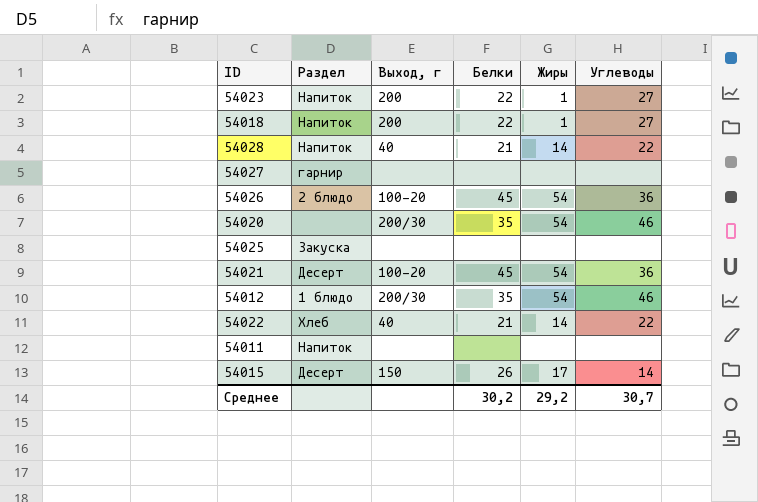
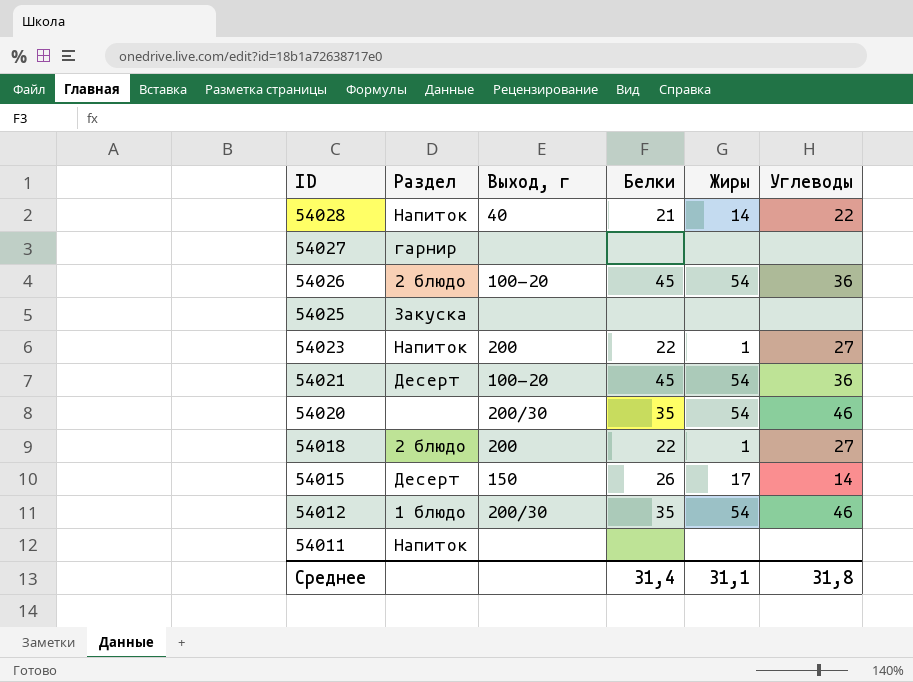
row order: none -> ID descending
row 54022: Хлеб | 40 | 21 | 14 | 22 -> none
54018 | Раздел: Напиток -> 2 блюдо
Среднее | Белки: 30,2 -> 31,4
Среднее | Жиры: 29,2 -> 31,1
Среднее | Углеводы: 30,7 -> 31,8

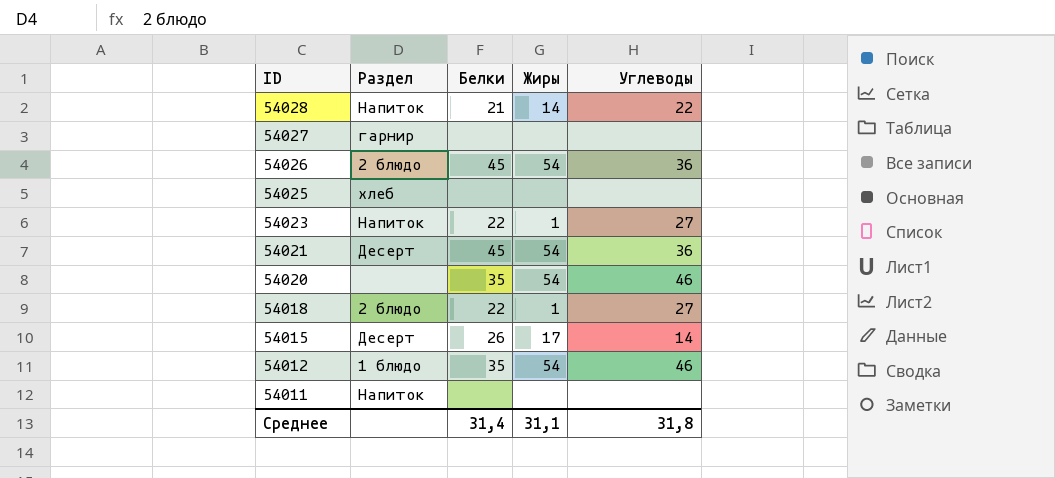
column Выход, г | position: 3 -> none
54025 | Раздел: Закуска -> хлеб

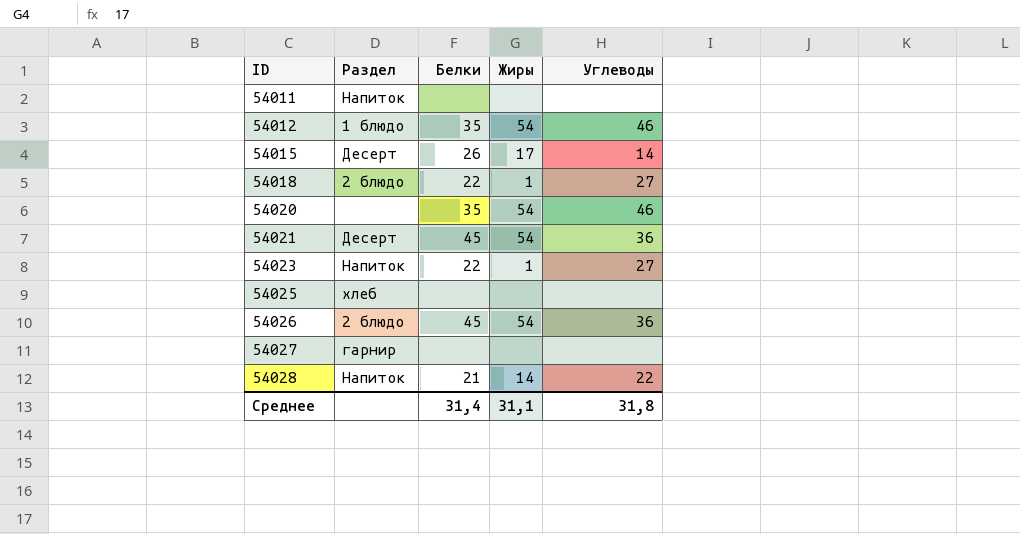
row order: ID descending -> ID ascending

